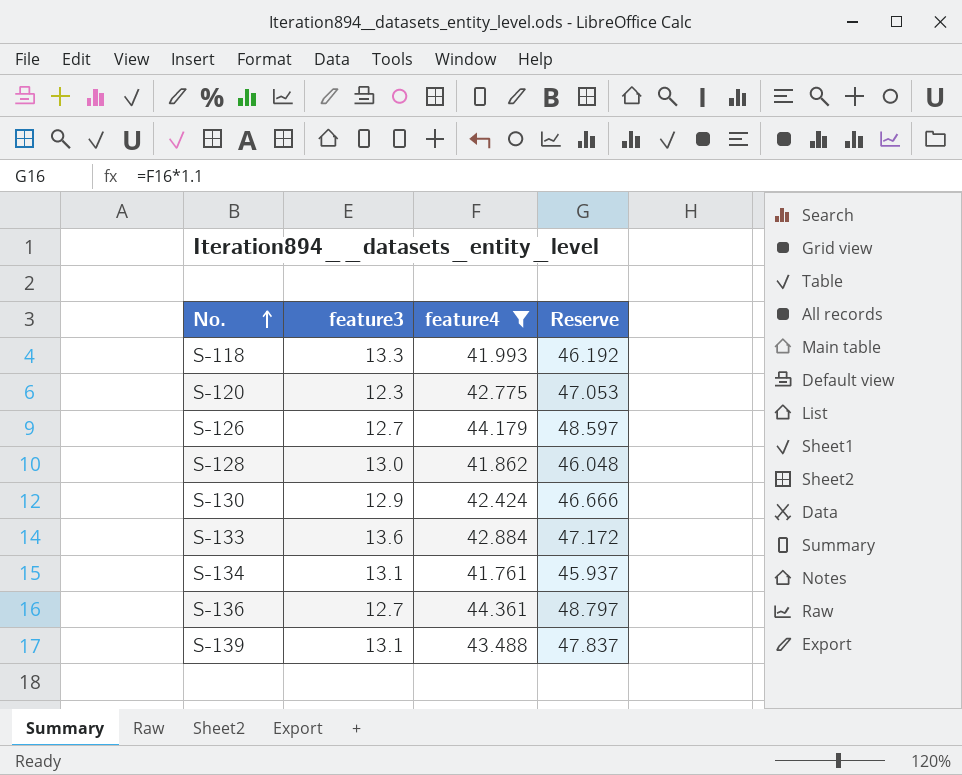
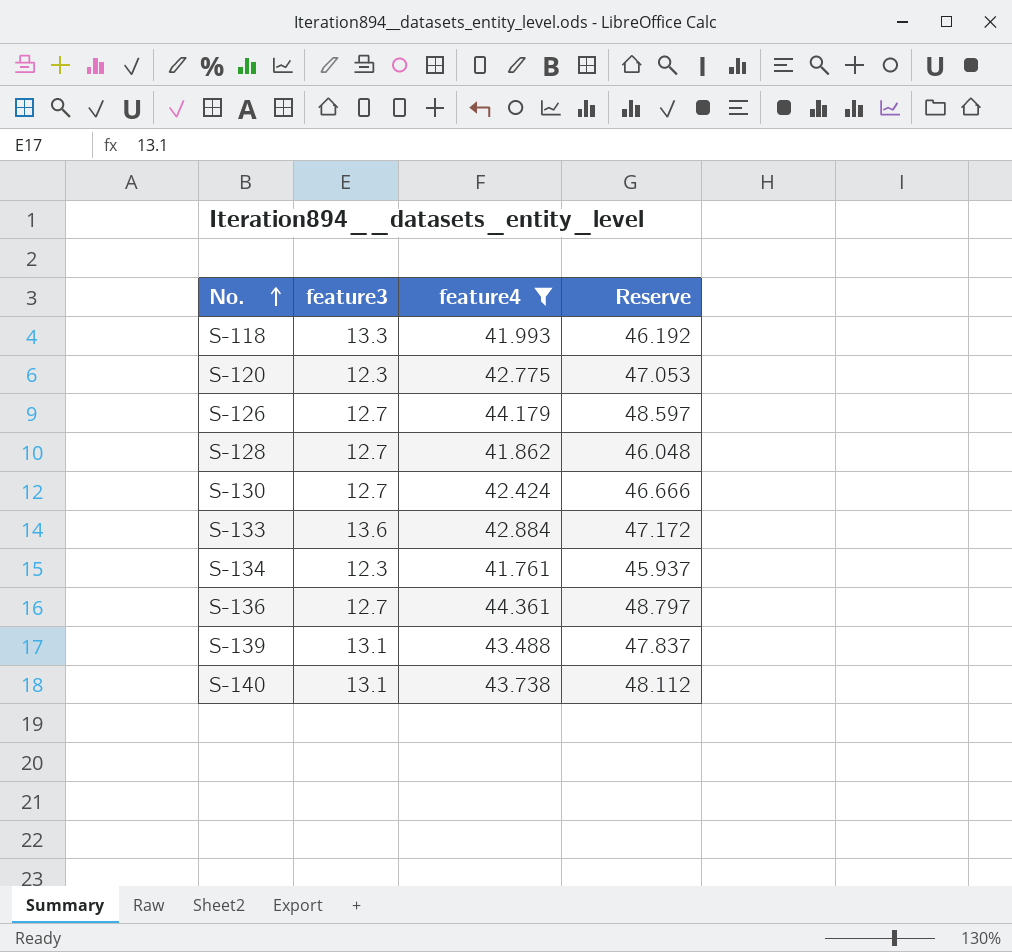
S-128 | feature3: 13.0 -> 12.7
S-130 | feature3: 12.9 -> 12.7
S-134 | feature3: 13.1 -> 12.3
row S-140: none -> 13.1 | 43.738 | 48.112

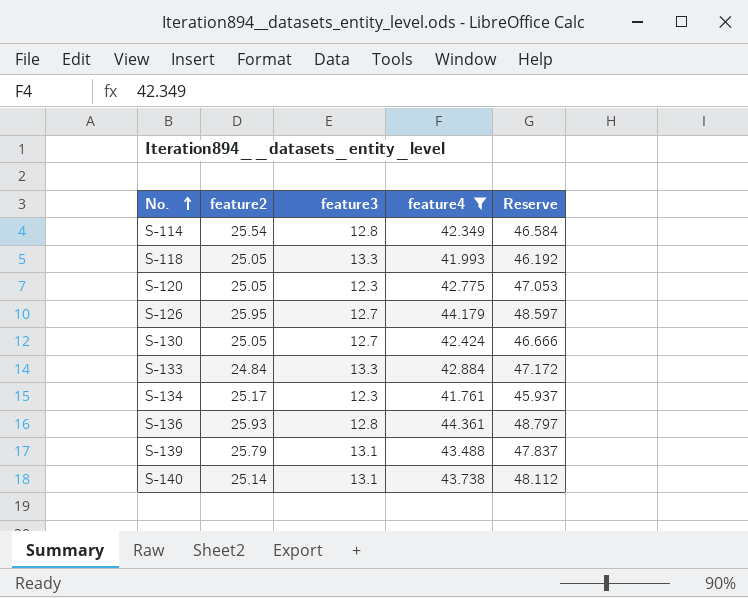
column feature2 | position: none -> 2
row S-128: 12.7 | 41.862 | 46.048 -> none
row S-114: none -> 25.54 | 12.8 | 42.349 | 46.584
S-133 | feature3: 13.6 -> 13.3
S-136 | feature3: 12.7 -> 12.8

